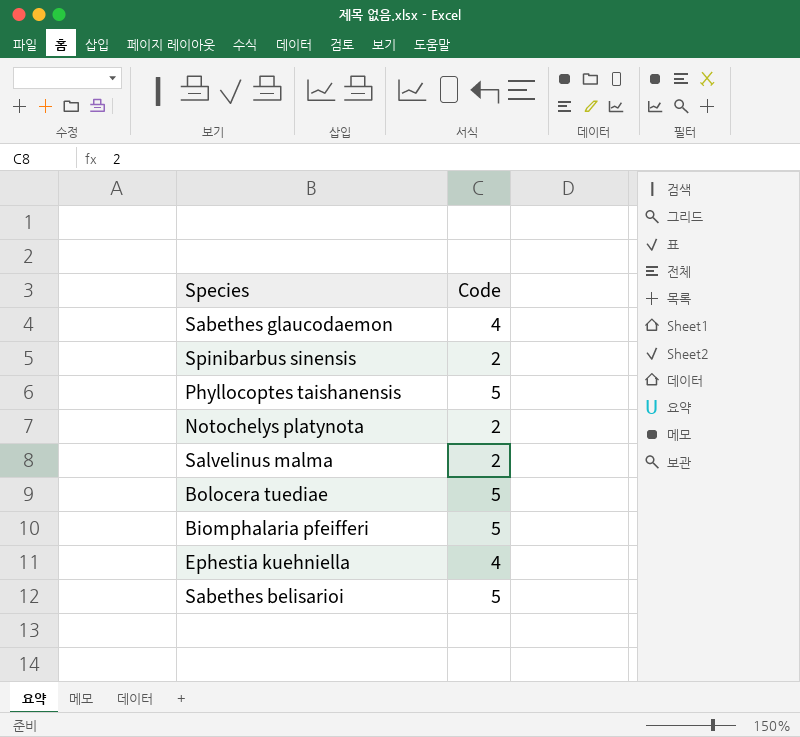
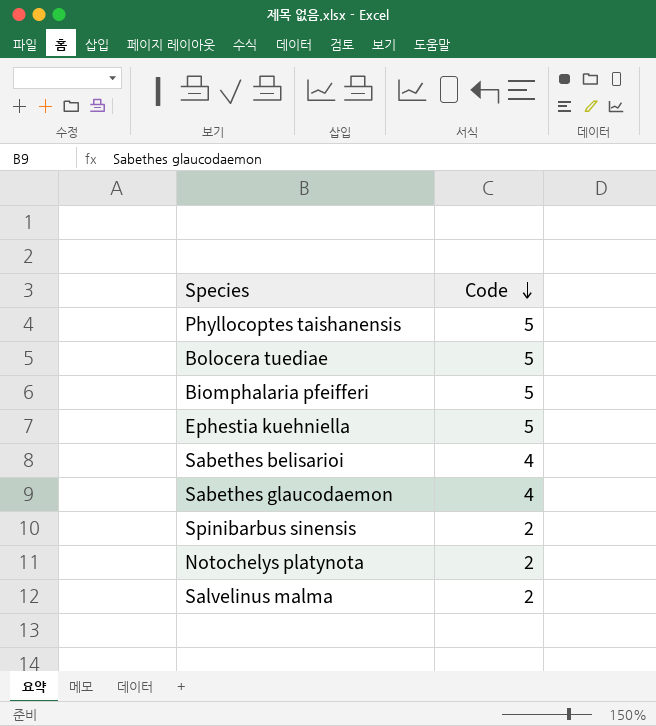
row order: none -> Code descending
Ephestia kuehniella | Code: 4 -> 5
Sabethes belisarioi | Code: 5 -> 4

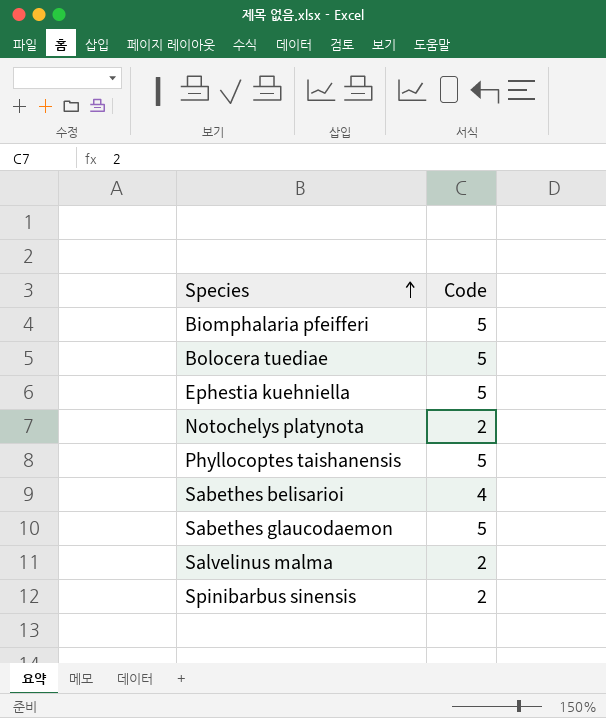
row order: Code descending -> Species ascending
Sabethes glaucodaemon | Code: 4 -> 5

